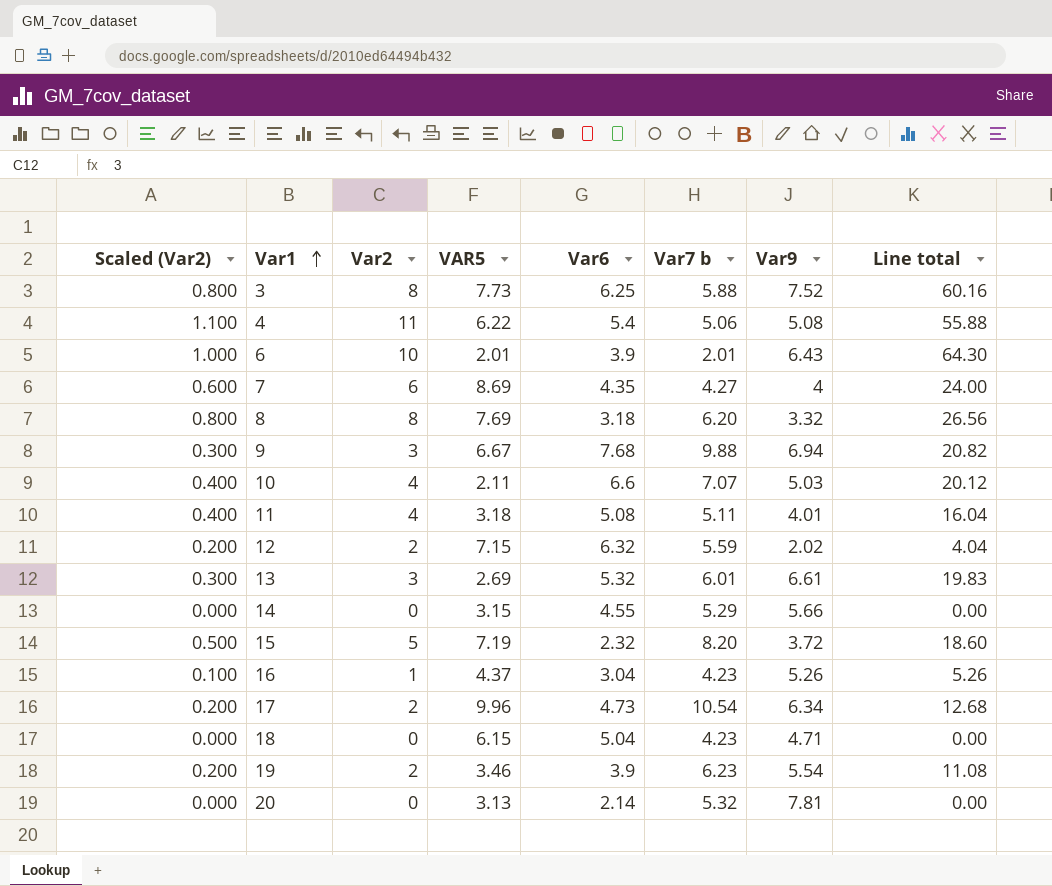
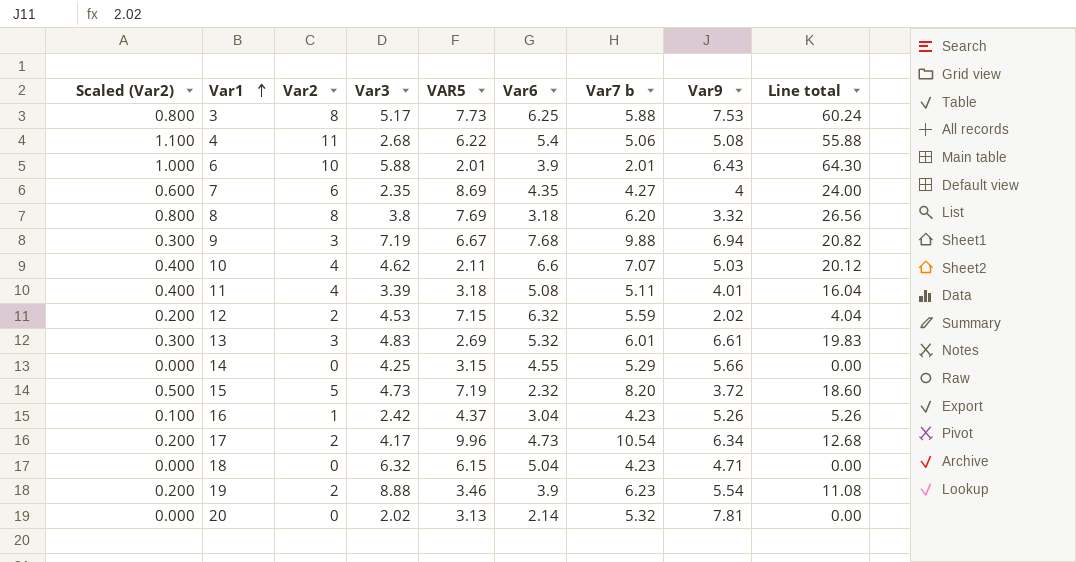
column Var3 | position: none -> 4
3 | Var9: 7.52 -> 7.53
3 | Line total: 60.16 -> 60.24

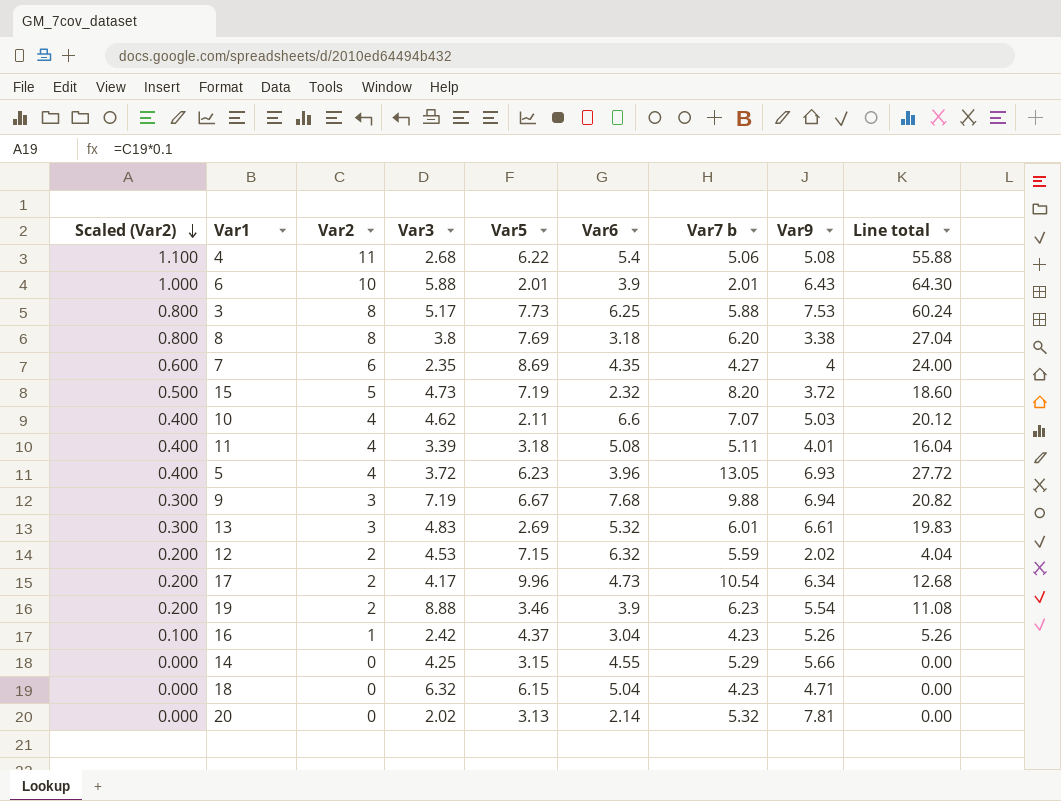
row order: Var1 ascending -> Scaled (Var2) descending
column name: VAR5 -> Var5
8 | Var9: 3.32 -> 3.38
8 | Line total: 26.56 -> 27.04
row 5: none -> 0.400 | 4 | 3.72 | 6.23 | 3.96 | 13.05 | 6.93 | 27.72

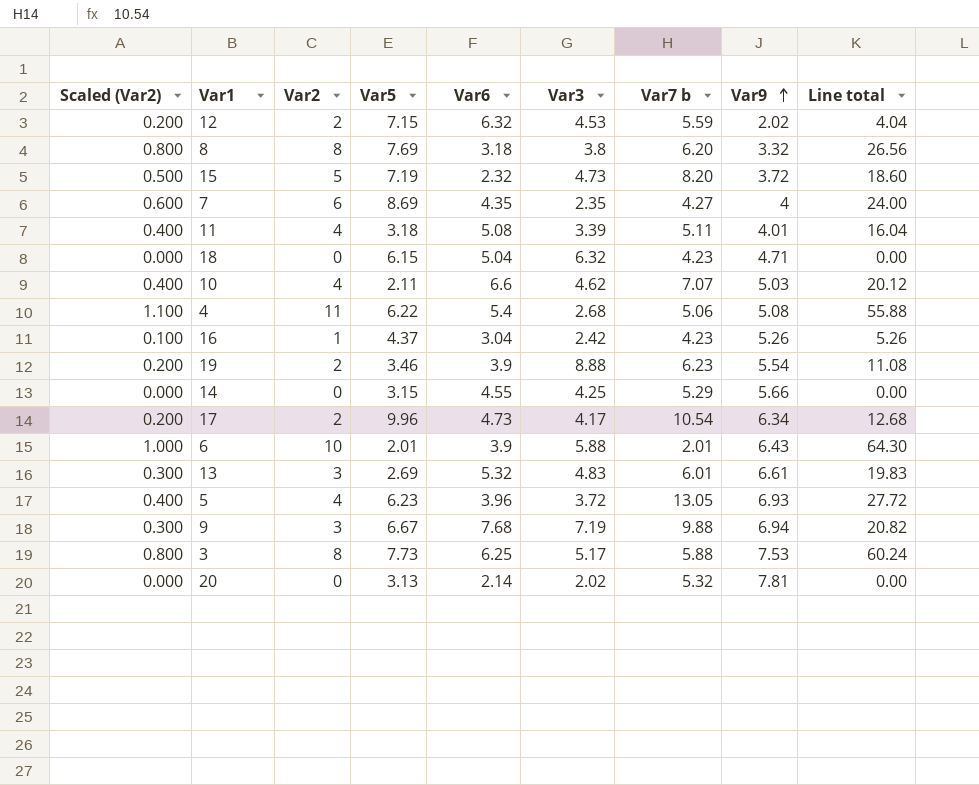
row order: Scaled (Var2) descending -> Var9 ascending
column Var3 | position: 4 -> 6
8 | Var9: 3.38 -> 3.32
8 | Line total: 27.04 -> 26.56

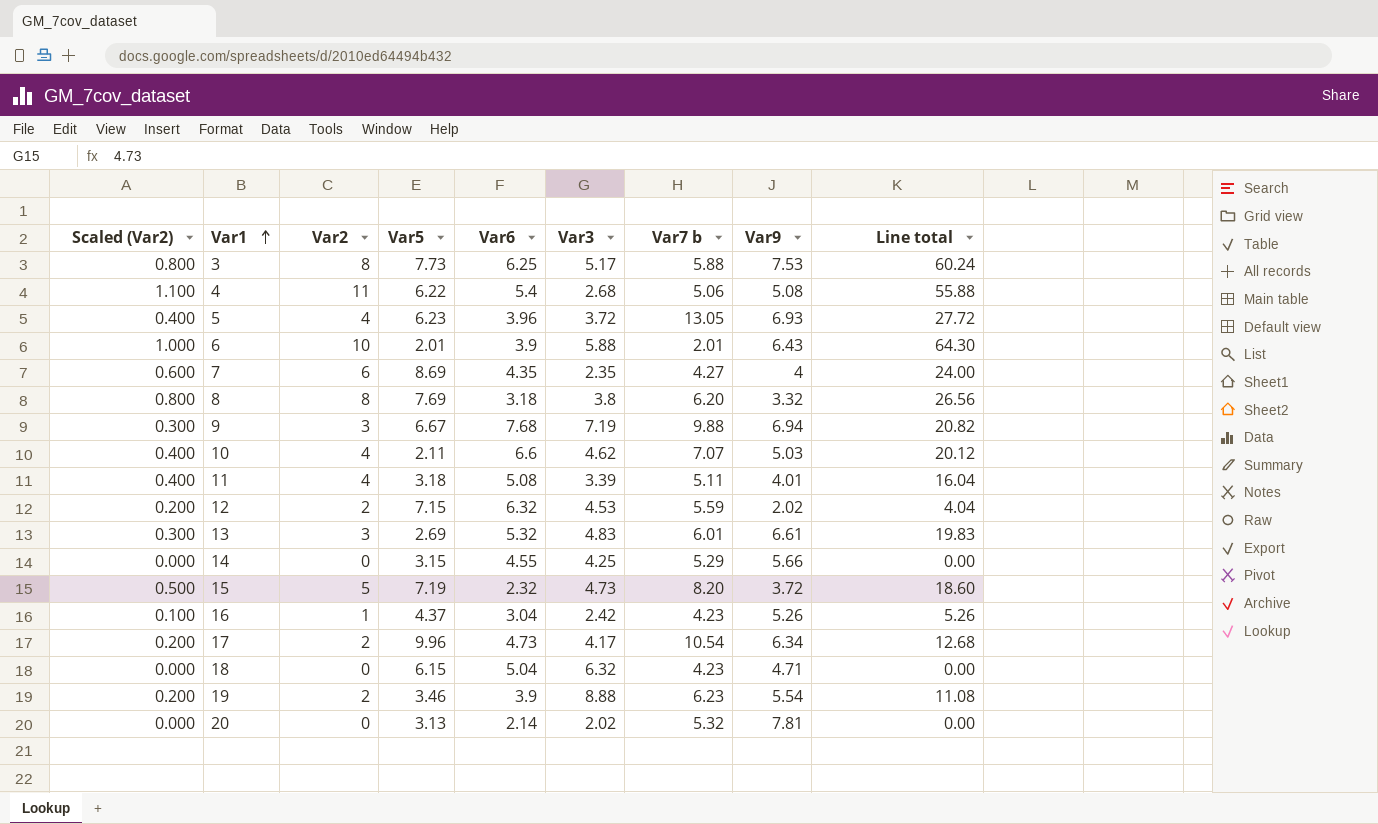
row order: Var9 ascending -> Var1 ascending

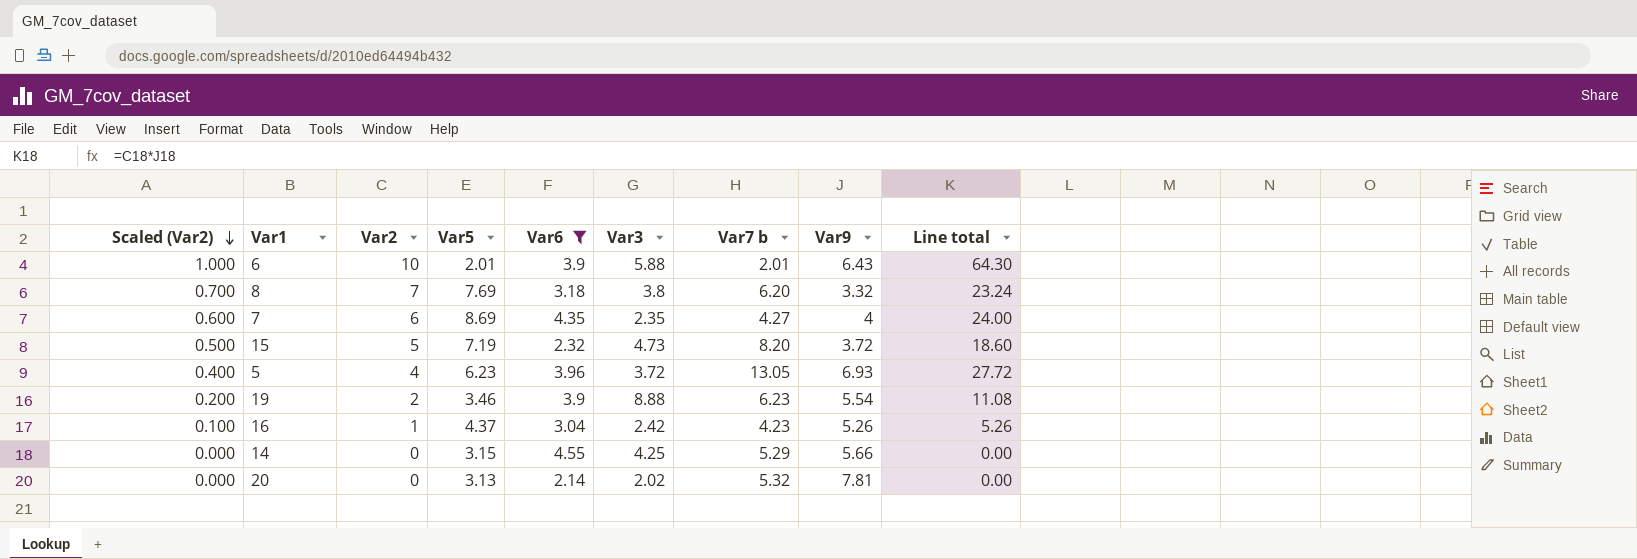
filter: none -> Var6 <= 4.55
row order: Var1 ascending -> Scaled (Var2) descending
8 | Scaled (Var2): 0.800 -> 0.700
8 | Var2: 8 -> 7
8 | Line total: 26.56 -> 23.24

